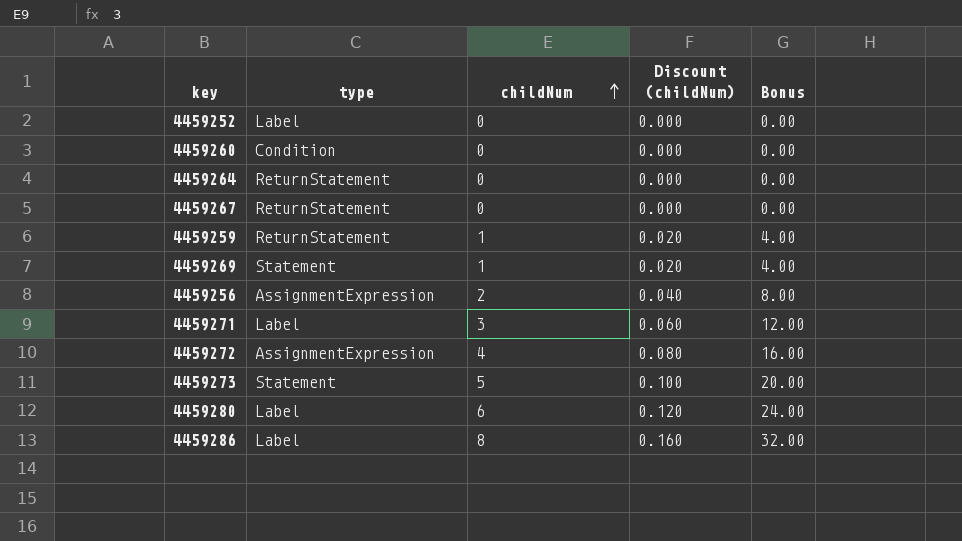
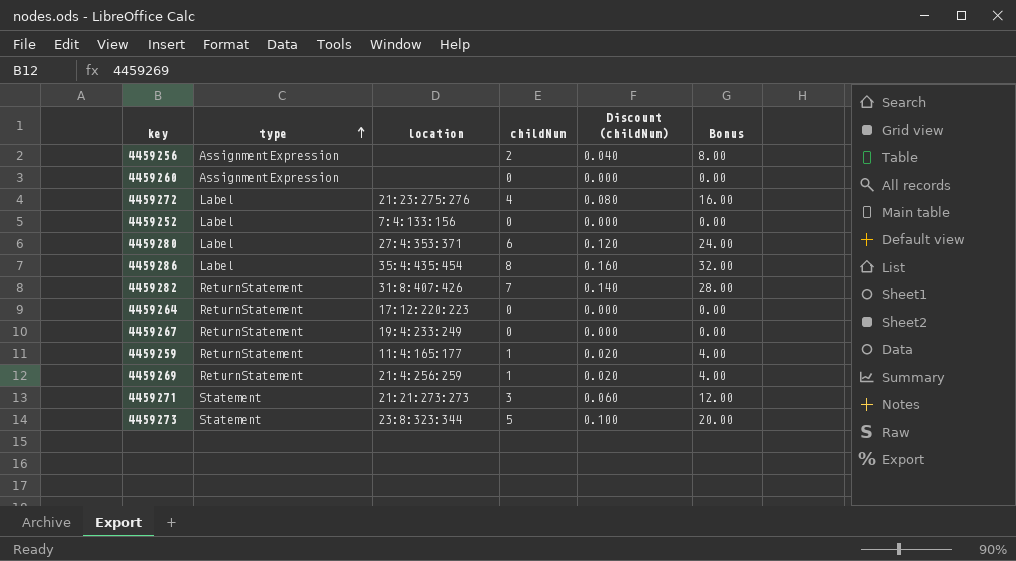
row order: childNum ascending -> type ascending
column location | position: none -> 3
4459260 | type: Condition -> AssignmentExpression
4459272 | type: AssignmentExpression -> Label
row 4459282: none -> ReturnStatement | 31:8:407:426 | 7 | 0.140 | 28.00
4459269 | type: Statement -> ReturnStatement
4459271 | type: Label -> Statement

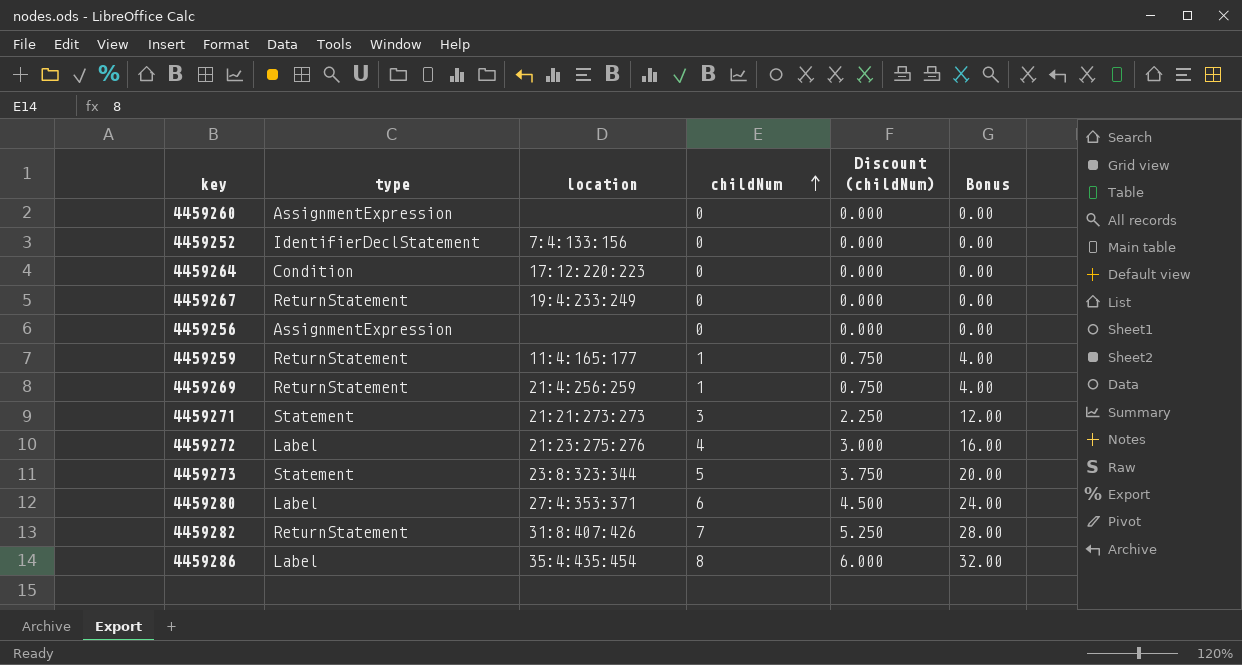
row order: type ascending -> childNum ascending
column Discount (childNum) | formula: [childNum] * 0.02 -> [childNum] * 0.75
4459252 | type: Label -> IdentifierDeclStatement
4459264 | type: ReturnStatement -> Condition
4459256 | childNum: 2 -> 0
4459256 | Bonus: 8.00 -> 0.00

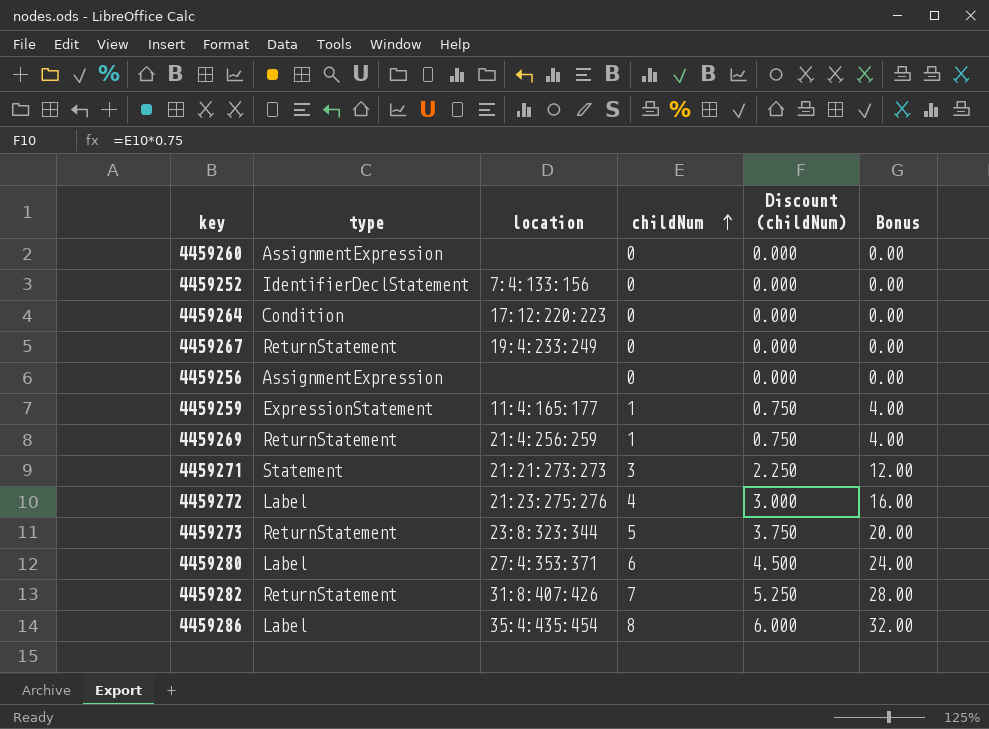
4459259 | type: ReturnStatement -> ExpressionStatement
4459273 | type: Statement -> ReturnStatement

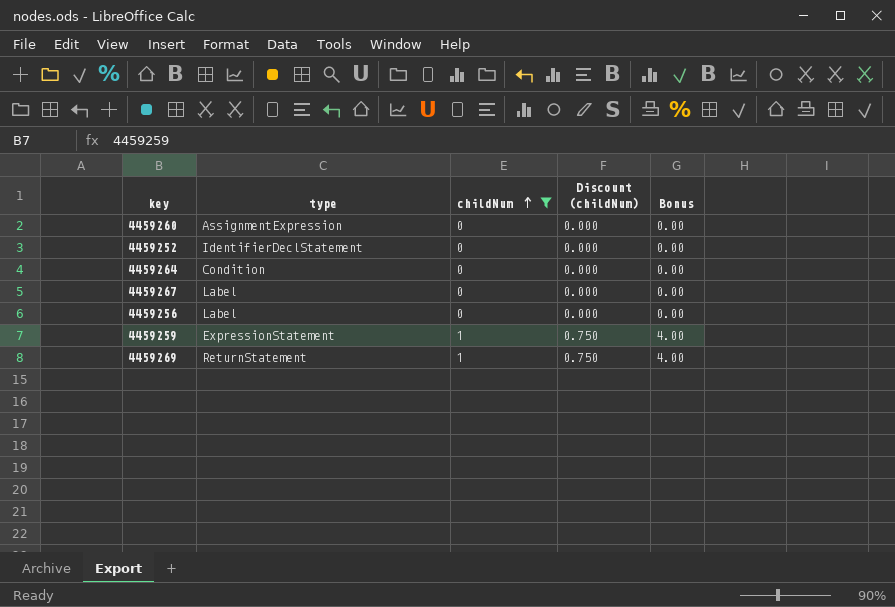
filter: none -> childNum <= 1
column location | position: 3 -> none
4459267 | type: ReturnStatement -> Label
4459256 | type: AssignmentExpression -> Label

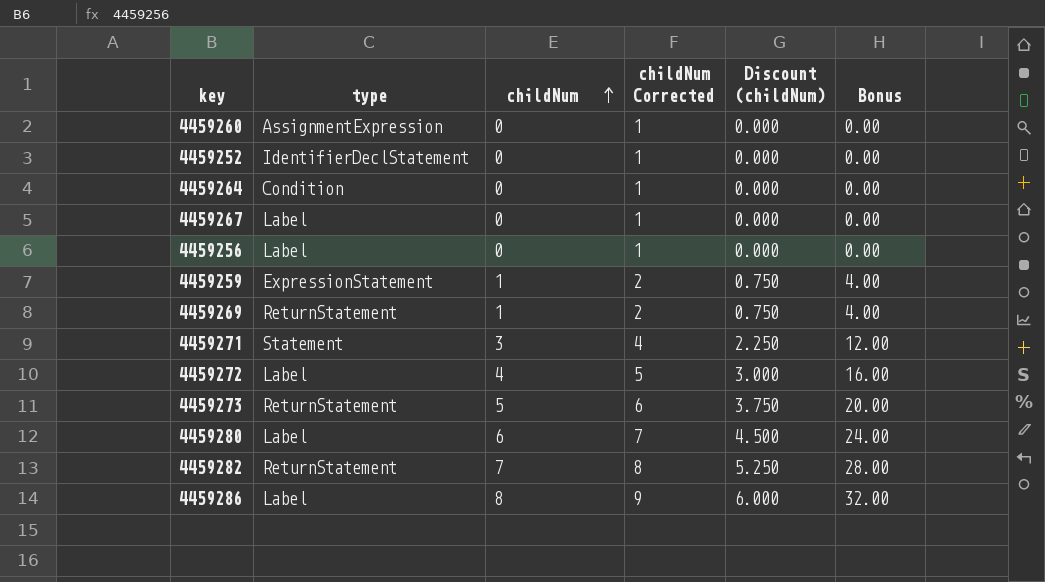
filter: childNum <= 1 -> none
column childNum Corrected | formula: none -> [childNum] + 1

